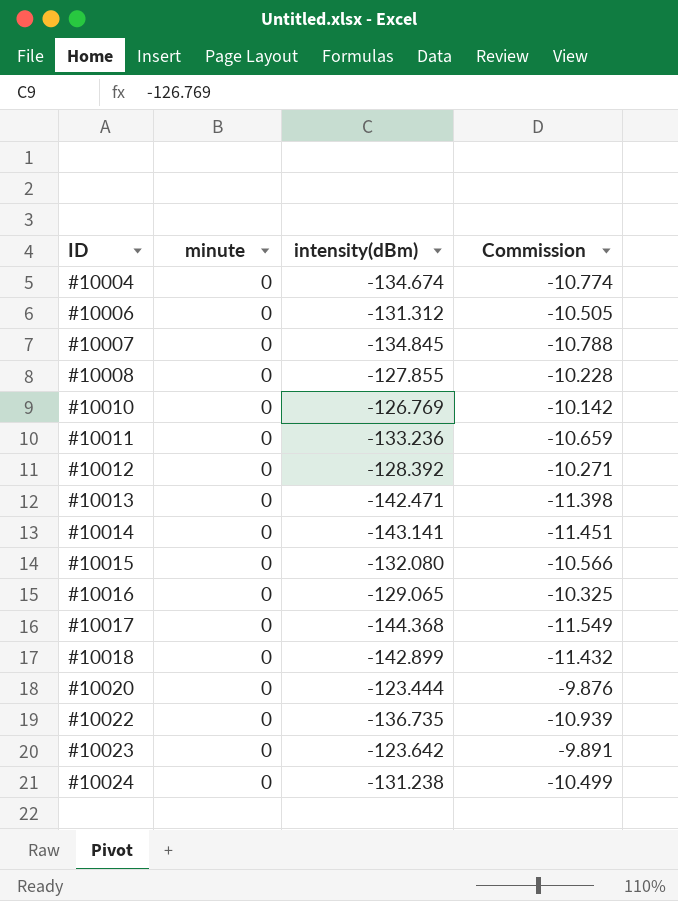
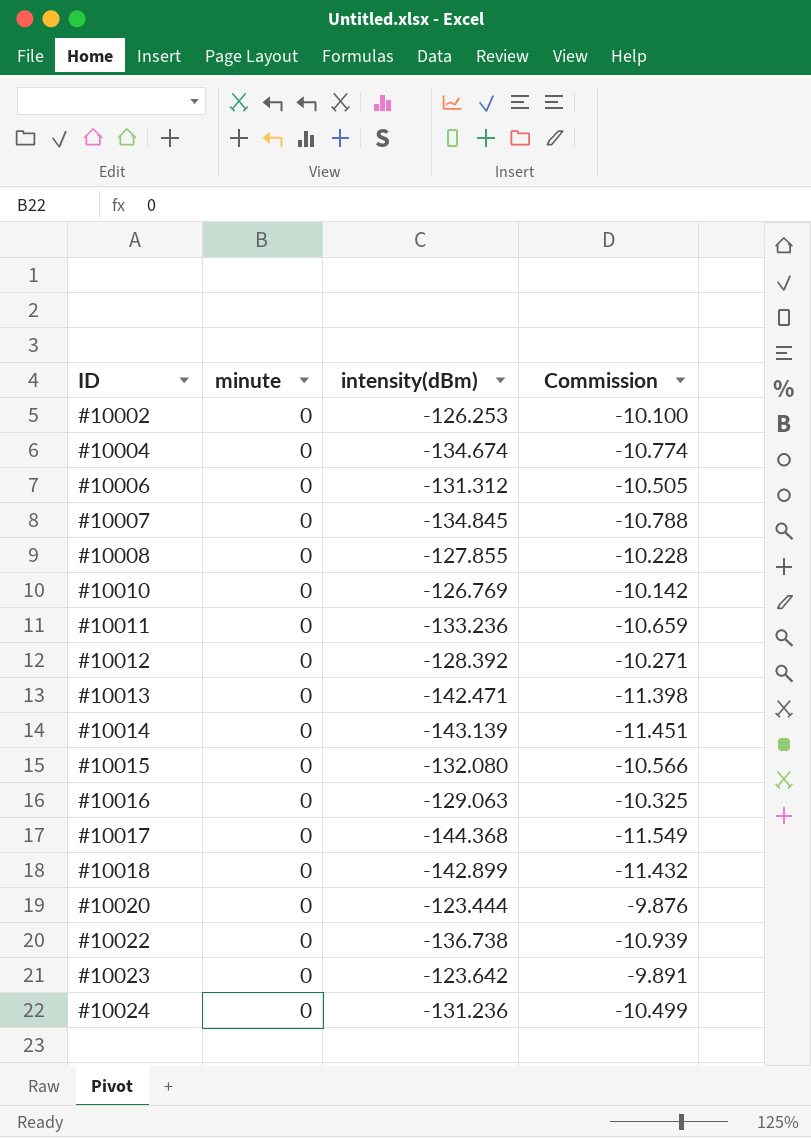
row #10002: none -> 0 | -126.253 | -10.100
#10014 | intensity(dBm): -143.141 -> -143.139
#10016 | intensity(dBm): -129.065 -> -129.063
#10022 | intensity(dBm): -136.735 -> -136.738
#10024 | intensity(dBm): -131.238 -> -131.236

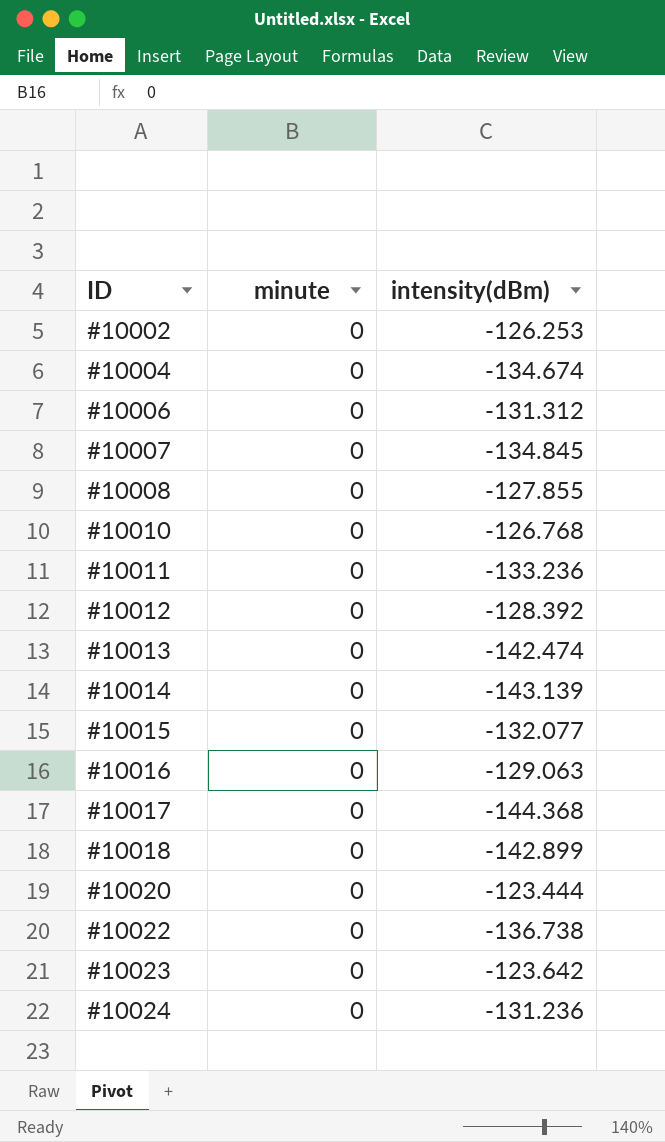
column Commission | formula: [intensity(dBm)] * 0.08 -> none
#10010 | intensity(dBm): -126.769 -> -126.768
#10013 | intensity(dBm): -142.471 -> -142.474
#10015 | intensity(dBm): -132.080 -> -132.077

